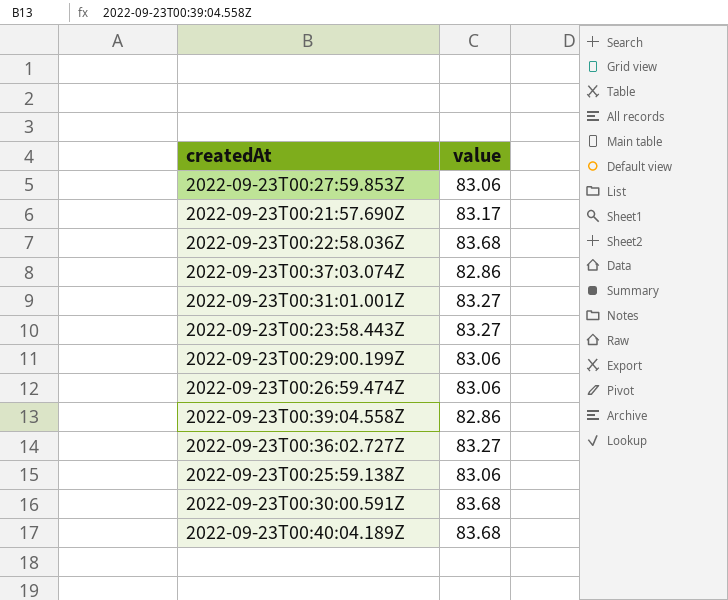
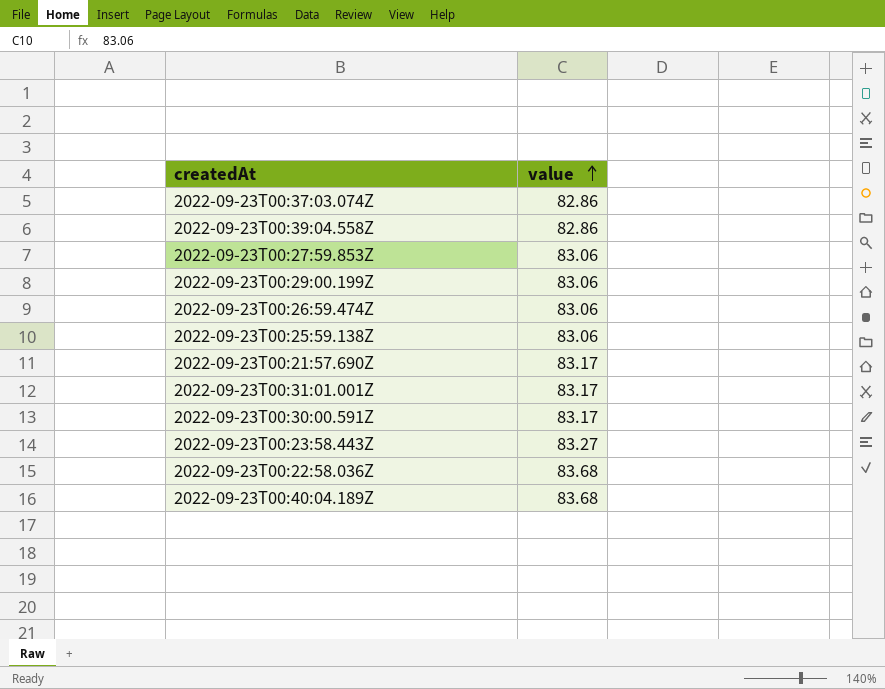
row order: none -> value ascending
row 2022-09-23T00:36:02.727Z: 83.27 -> none
2022-09-23T00:31:01.001Z | value: 83.27 -> 83.17
2022-09-23T00:30:00.591Z | value: 83.68 -> 83.17

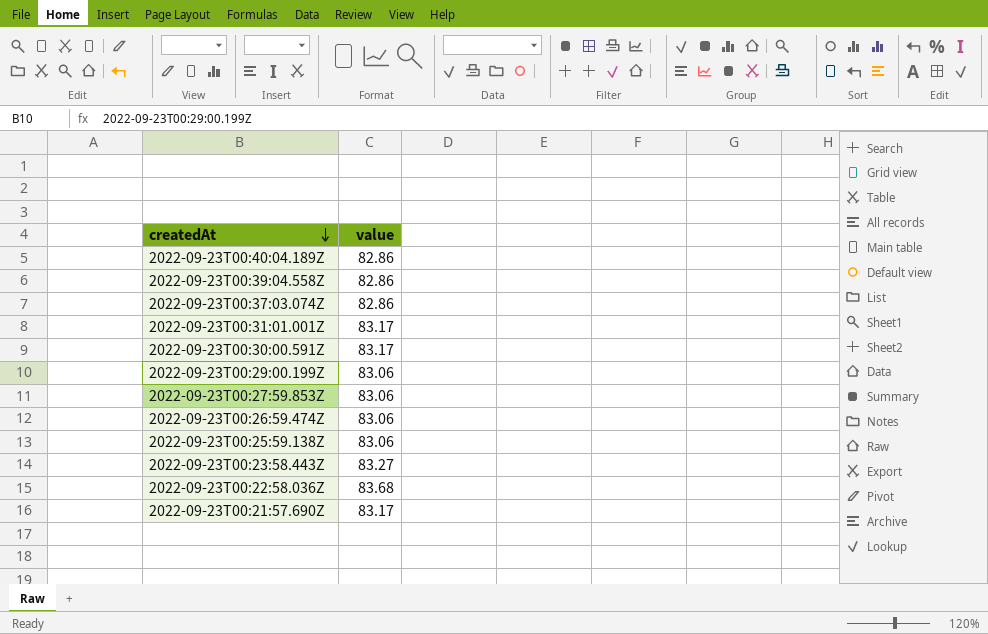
row order: value ascending -> createdAt descending
2022-09-23T00:40:04.189Z | value: 83.68 -> 82.86

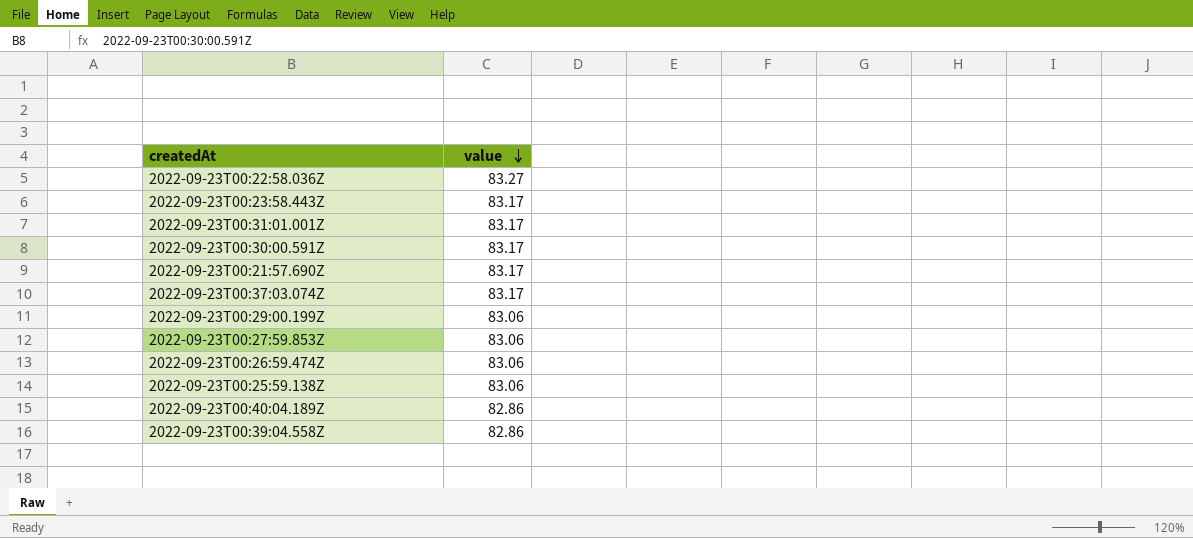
row order: createdAt descending -> value descending
2022-09-23T00:22:58.036Z | value: 83.68 -> 83.27
2022-09-23T00:23:58.443Z | value: 83.27 -> 83.17
2022-09-23T00:37:03.074Z | value: 82.86 -> 83.17

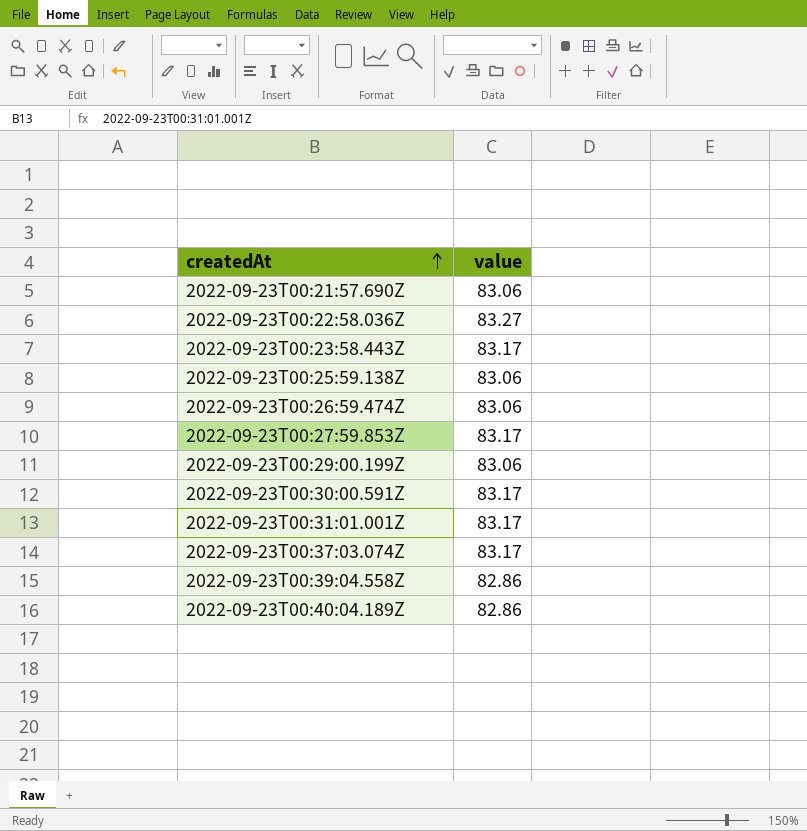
row order: value descending -> createdAt ascending
2022-09-23T00:21:57.690Z | value: 83.17 -> 83.06
2022-09-23T00:27:59.853Z | value: 83.06 -> 83.17

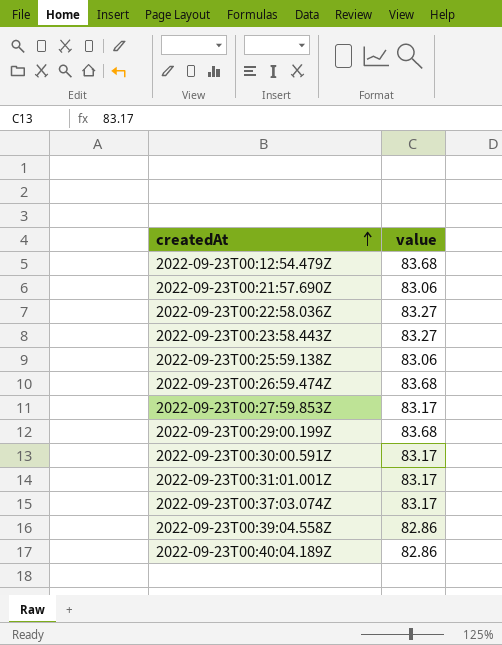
row 2022-09-23T00:12:54.479Z: none -> 83.68
2022-09-23T00:23:58.443Z | value: 83.17 -> 83.27
2022-09-23T00:26:59.474Z | value: 83.06 -> 83.68
2022-09-23T00:29:00.199Z | value: 83.06 -> 83.68

